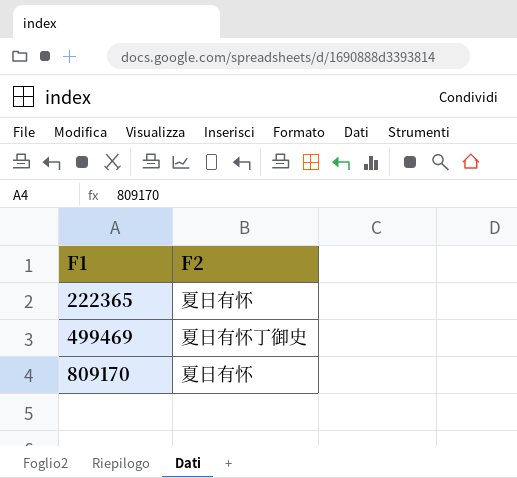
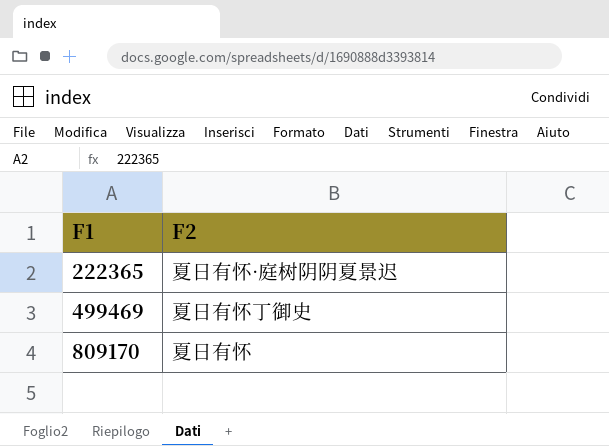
222365 | F2: 夏日有怀 -> 夏日有怀·庭树阴阴夏景迟

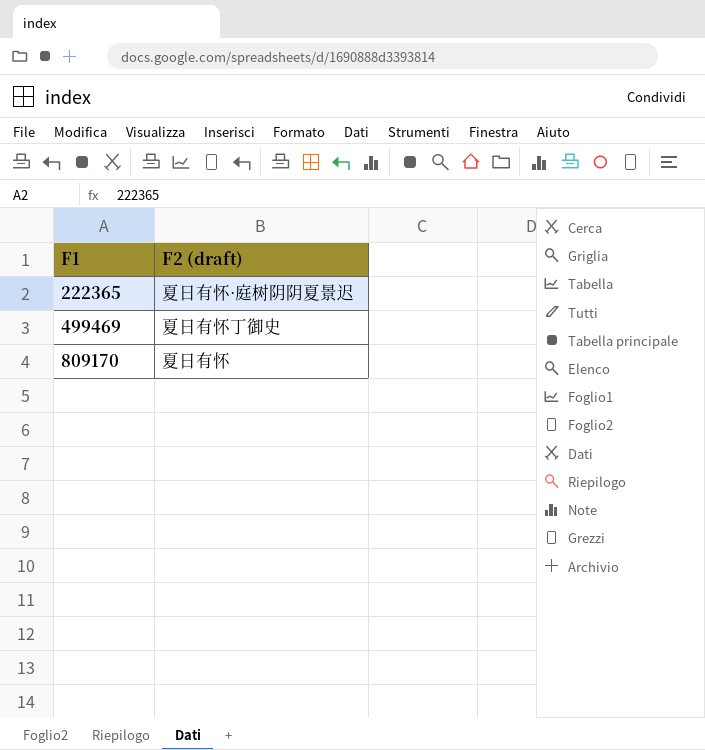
column name: F2 -> F2 (draft)

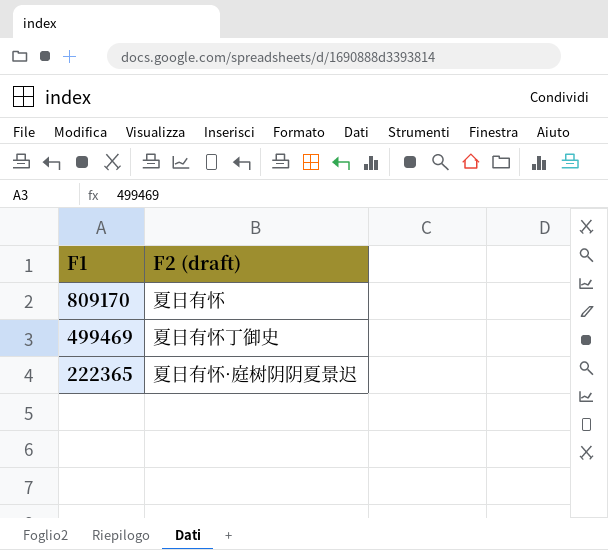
row order: F1 ascending -> F1 descending

